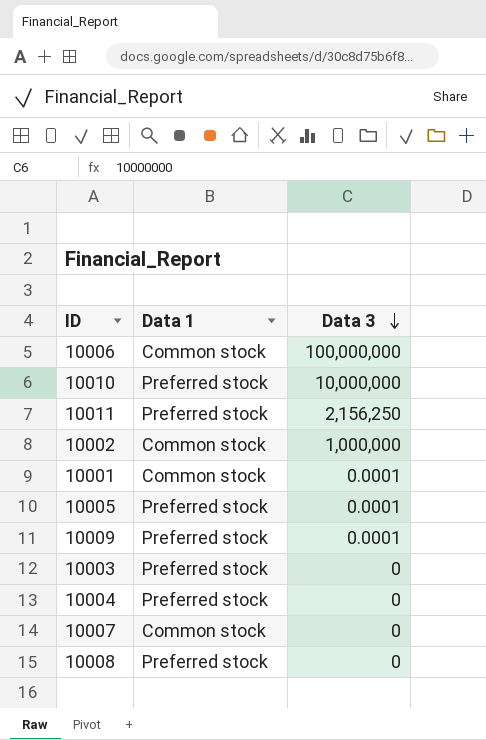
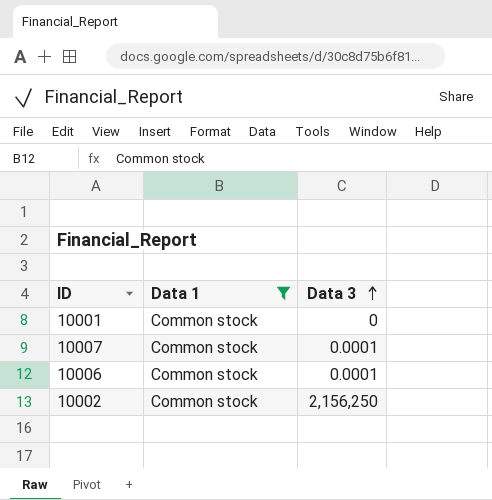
filter: none -> Data 1 = Common stock
row order: Data 3 descending -> Data 3 ascending
10001 | Data 3: 0.0001 -> 0
10007 | Data 3: 0 -> 0.0001
10006 | Data 3: 100,000,000 -> 0.0001
10002 | Data 3: 1,000,000 -> 2,156,250

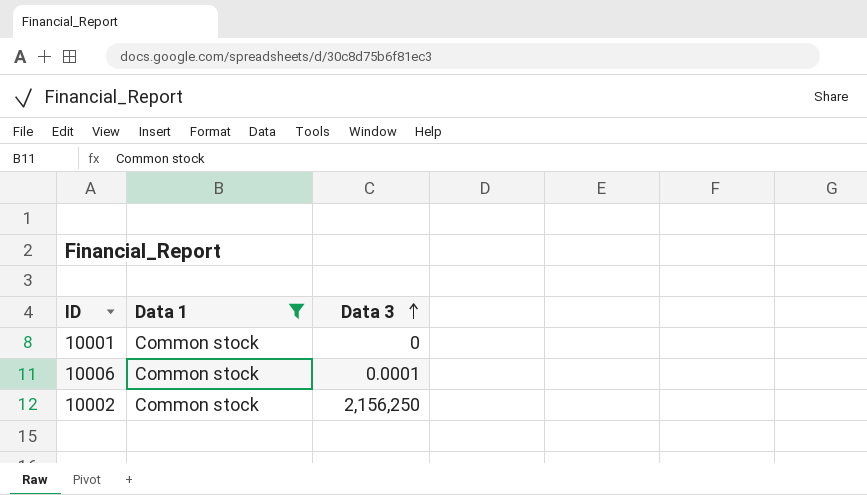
row 10007: Common stock | 0.0001 -> none

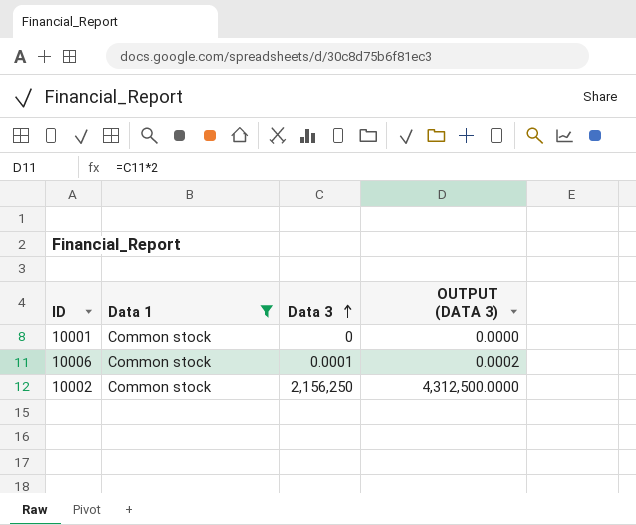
column OUTPUT (DATA 3) | formula: none -> [Data 3] * 2

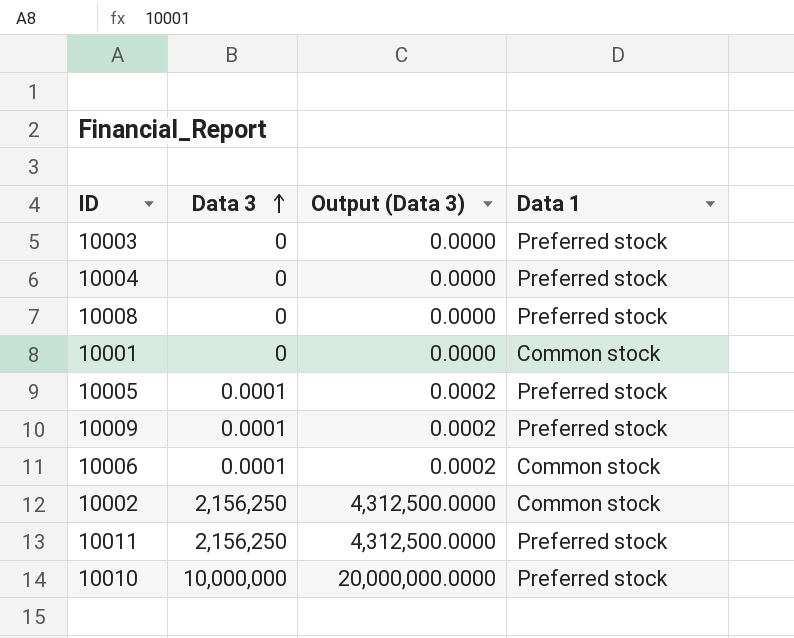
filter: Data 1 = Common stock -> none
column name: OUTPUT (DATA 3) -> Output (Data 3)
column Data 1 | position: 2 -> 4

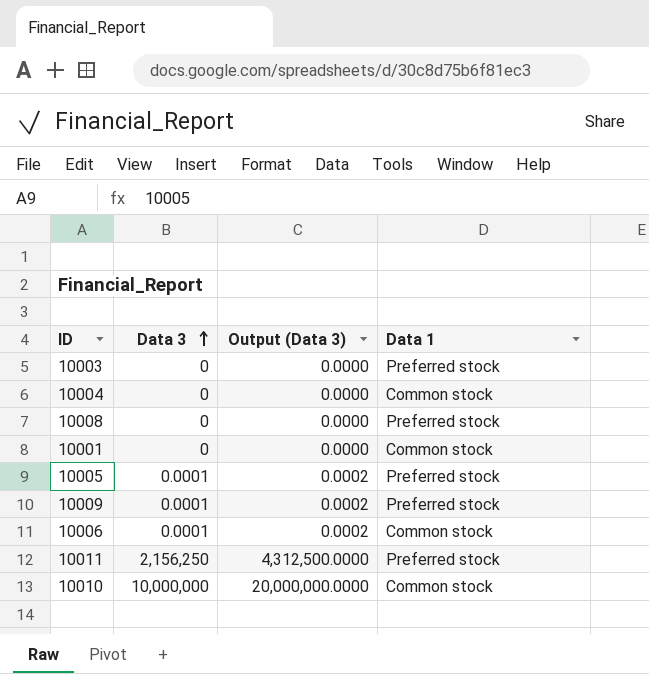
row 10002: 2,156,250 | 4,312,500.0000 | Common stock -> none
10004 | Data 1: Preferred stock -> Common stock
10010 | Data 1: Preferred stock -> Common stock

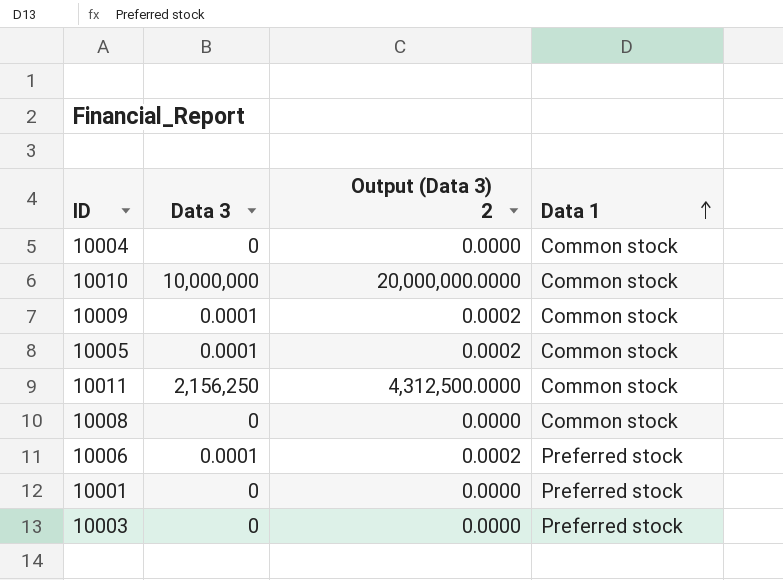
row order: Data 3 ascending -> Data 1 ascending
column name: Output (Data 3) -> Output (Data 3) 2
10009 | Data 1: Preferred stock -> Common stock
10005 | Data 1: Preferred stock -> Common stock
10011 | Data 1: Preferred stock -> Common stock
10008 | Data 1: Preferred stock -> Common stock
10006 | Data 1: Common stock -> Preferred stock
10001 | Data 1: Common stock -> Preferred stock

